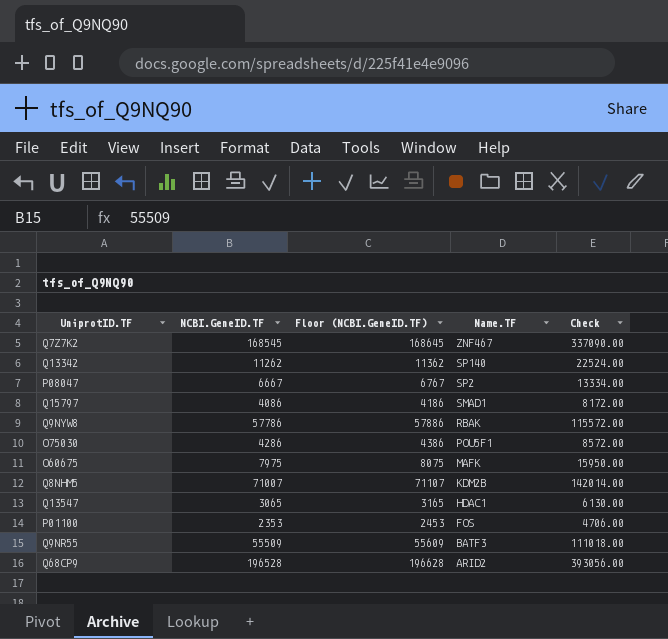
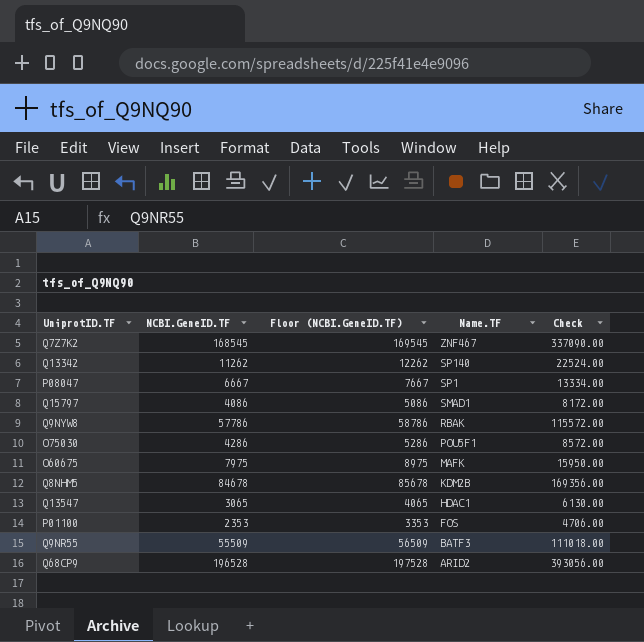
column Floor (NCBI.GeneID.TF) | formula: [NCBI.GeneID.TF] + 100 -> [NCBI.GeneID.TF] + 1000
P08047 | Name.TF: SP2 -> SP1
Q8NHM5 | NCBI.GeneID.TF: 71007 -> 84678
Q8NHM5 | Check: 142014.00 -> 169356.00

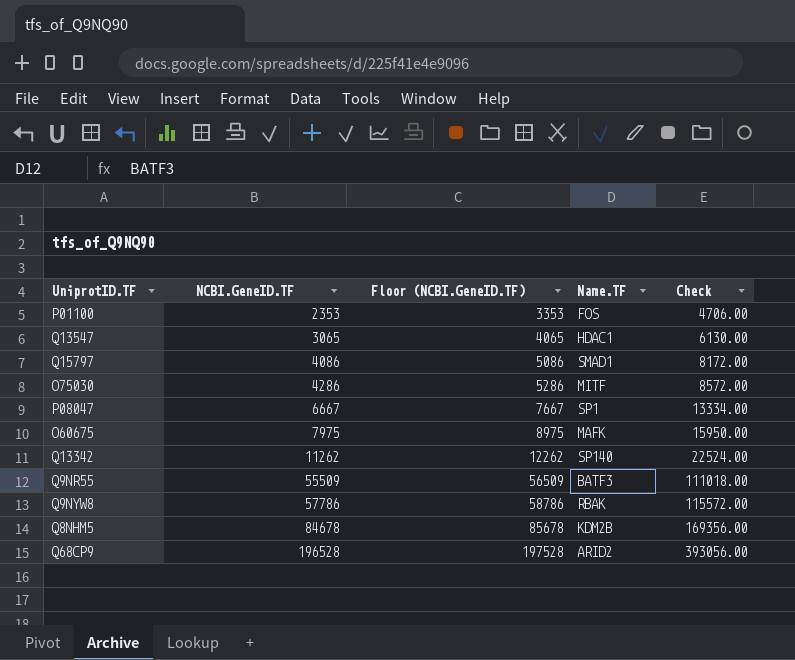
row order: Name.TF descending -> NCBI.GeneID.TF ascending
row Q7Z7K2: 168545 | 169545 | ZNF467 | 337090.00 -> none
O75030 | Name.TF: POU5F1 -> MITF

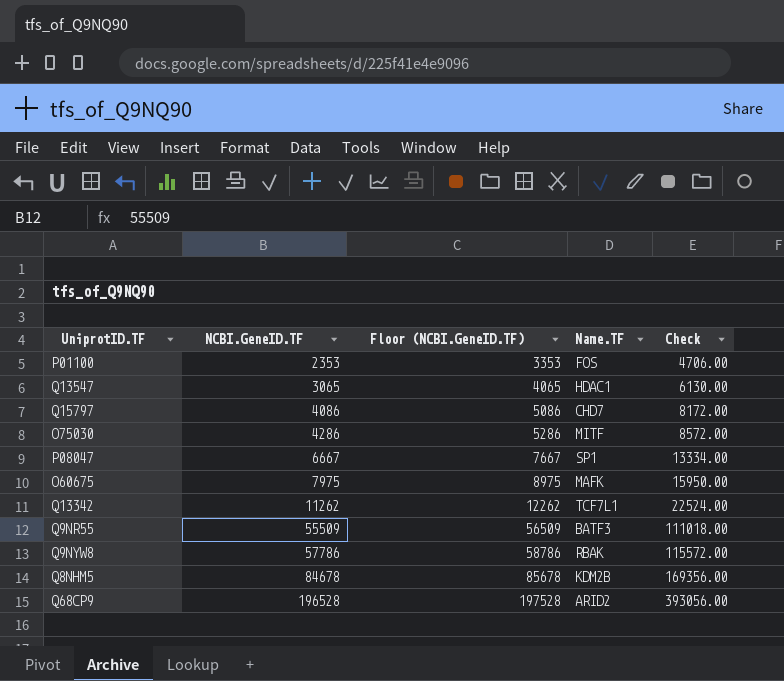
Q15797 | Name.TF: SMAD1 -> CHD7
Q13342 | Name.TF: SP140 -> TCF7L1

